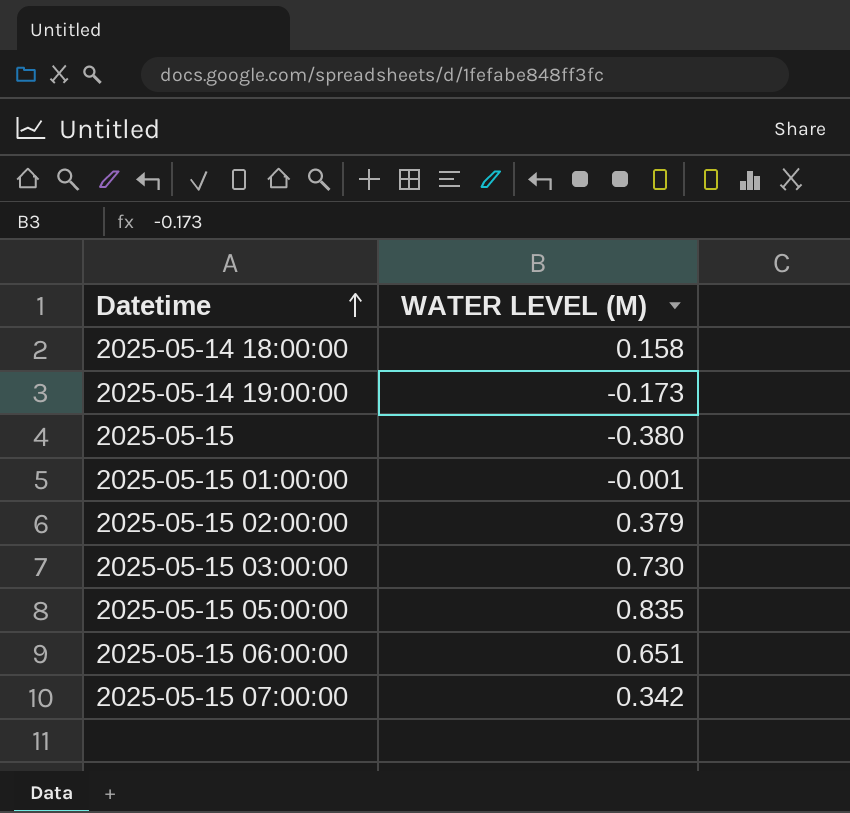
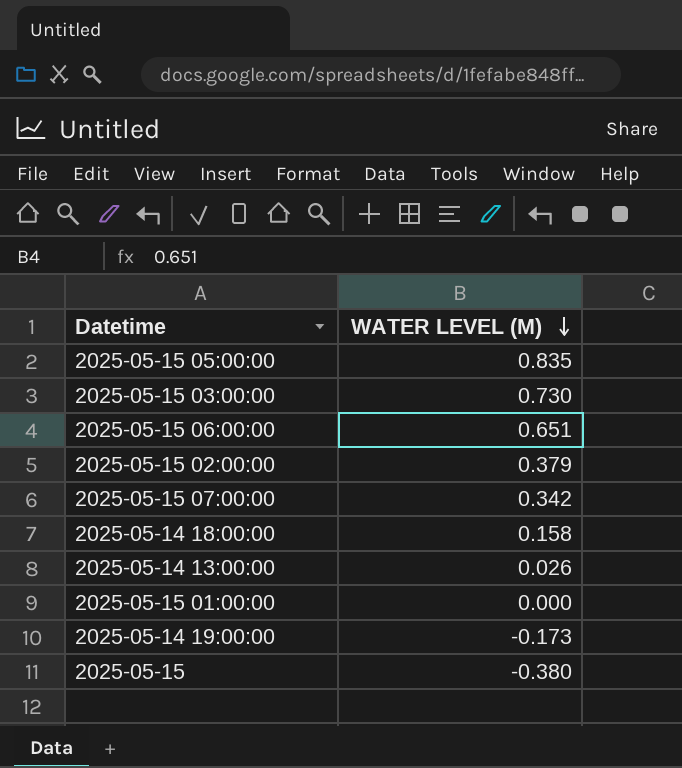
row order: Datetime ascending -> WATER LEVEL (M) descending
row 2025-05-14 13:00:00: none -> 0.026
2025-05-15 01:00:00 | WATER LEVEL (M): -0.001 -> 0.000

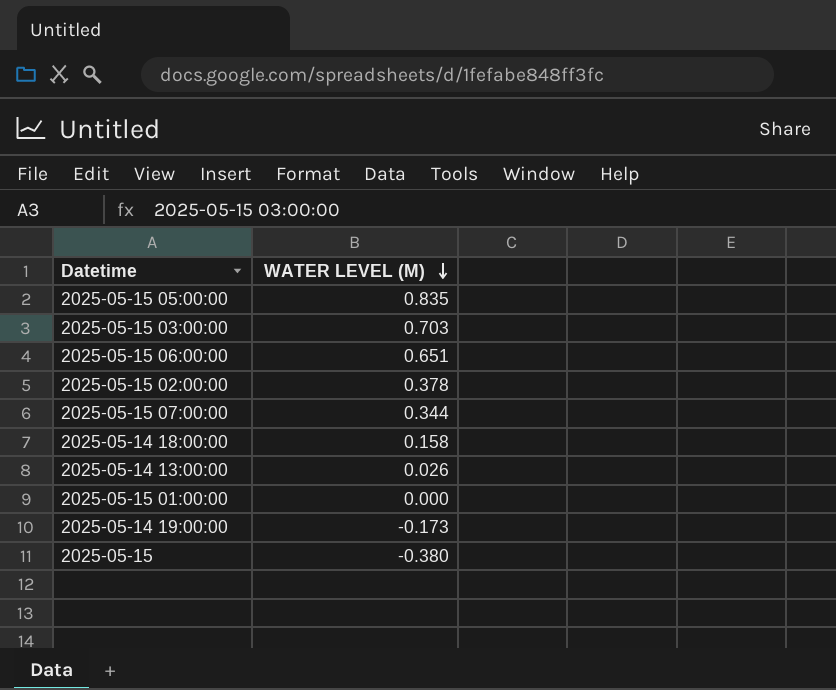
2025-05-15 03:00:00 | WATER LEVEL (M): 0.730 -> 0.703
2025-05-15 02:00:00 | WATER LEVEL (M): 0.379 -> 0.378
2025-05-15 07:00:00 | WATER LEVEL (M): 0.342 -> 0.344

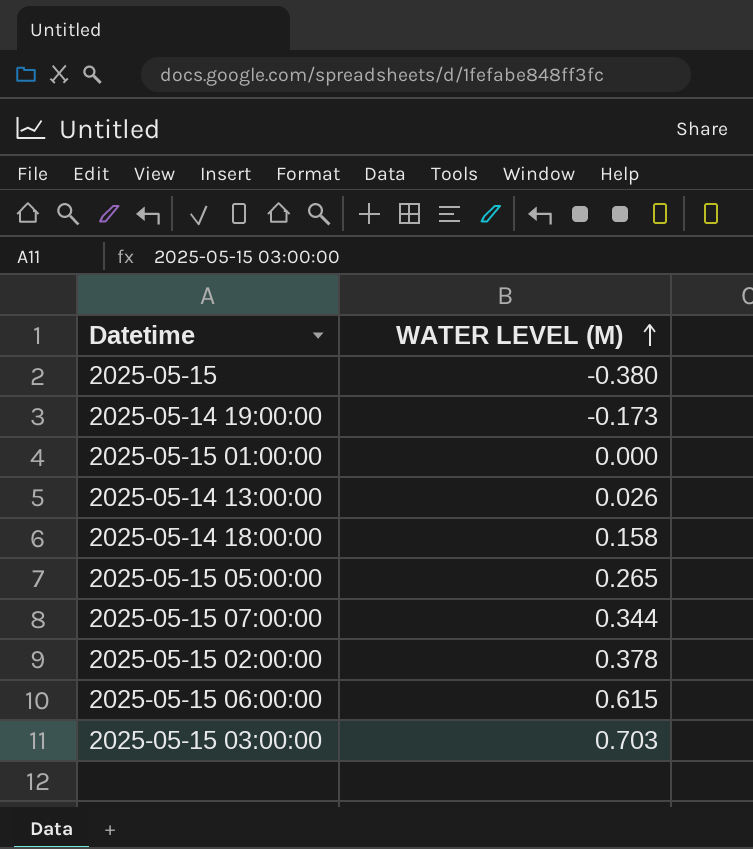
row order: WATER LEVEL (M) descending -> WATER LEVEL (M) ascending
2025-05-15 05:00:00 | WATER LEVEL (M): 0.835 -> 0.265
2025-05-15 06:00:00 | WATER LEVEL (M): 0.651 -> 0.615

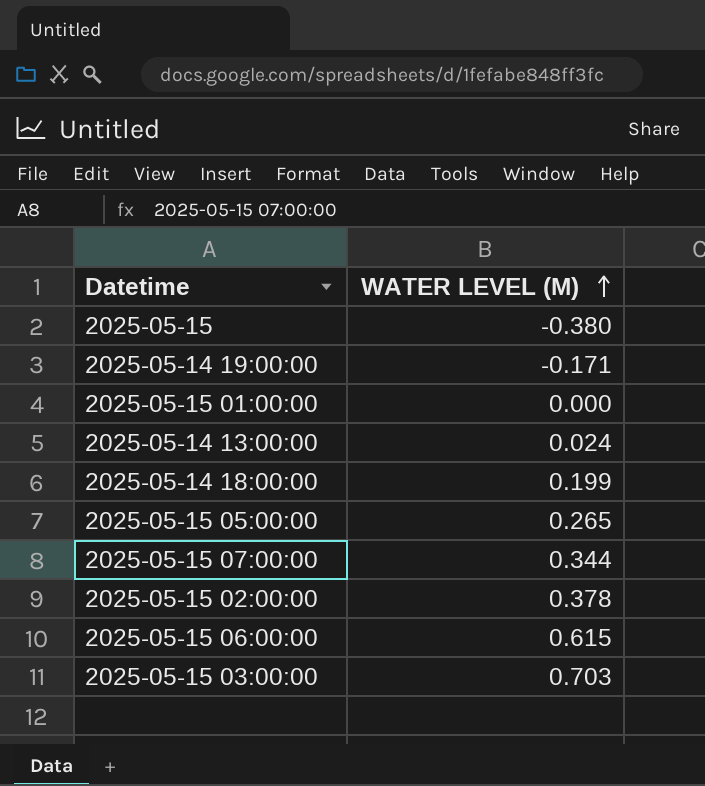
2025-05-14 19:00:00 | WATER LEVEL (M): -0.173 -> -0.171
2025-05-14 13:00:00 | WATER LEVEL (M): 0.026 -> 0.024
2025-05-14 18:00:00 | WATER LEVEL (M): 0.158 -> 0.199

